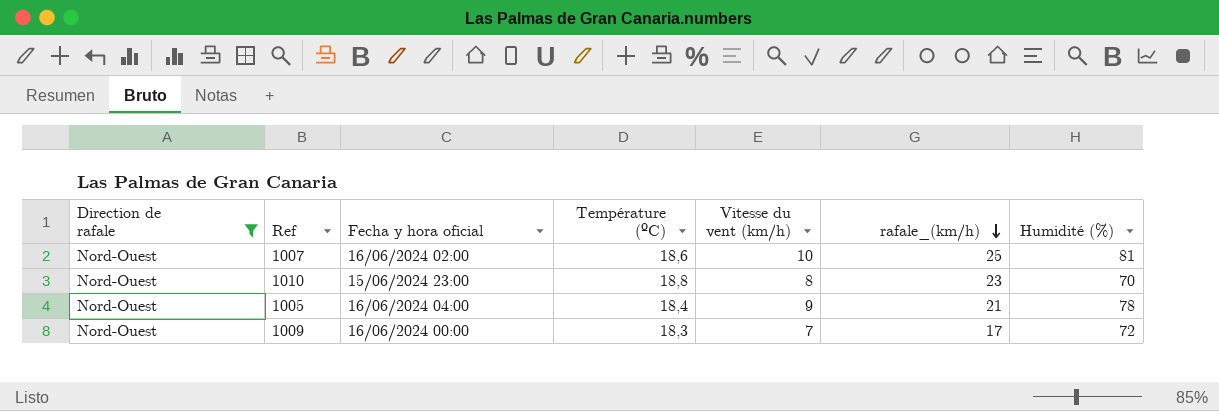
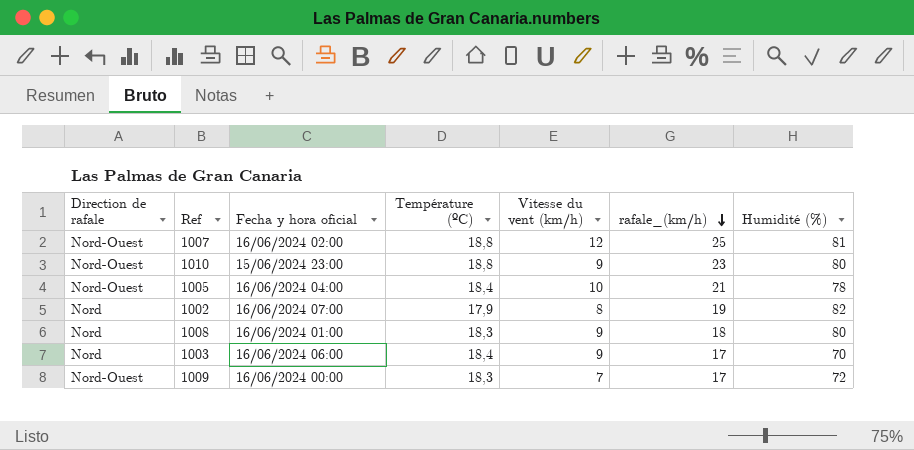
filter: Direction de rafale = Nord-Ouest -> none
1007 | Température (ºC): 18,6 -> 18,8
1007 | Vitesse du vent (km/h): 10 -> 12
1010 | Vitesse du vent (km/h): 8 -> 9
1010 | Humidité (%): 70 -> 80
1005 | Vitesse du vent (km/h): 9 -> 10

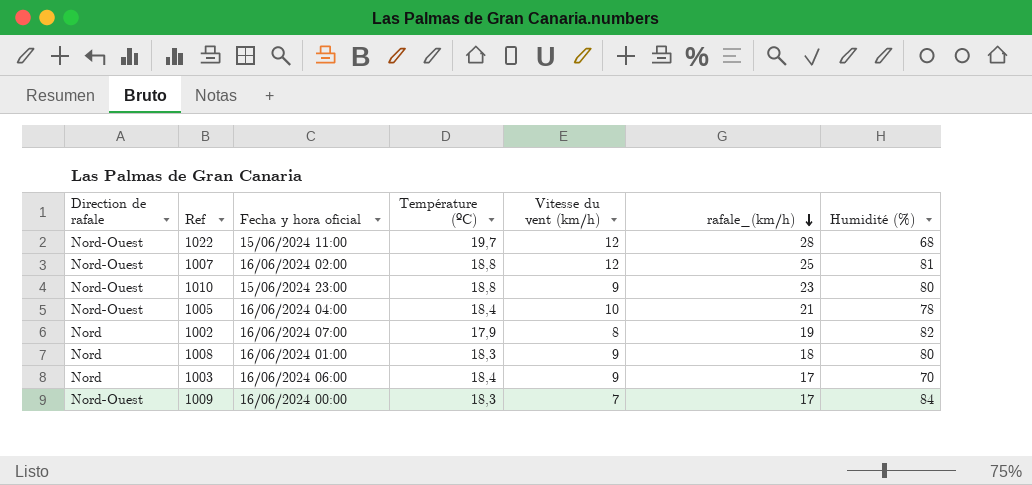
row 1022: none -> Nord-Ouest | 15/06/2024 11:00 | 19,7 | 12 | 28 | 68
1009 | Humidité (%): 72 -> 84

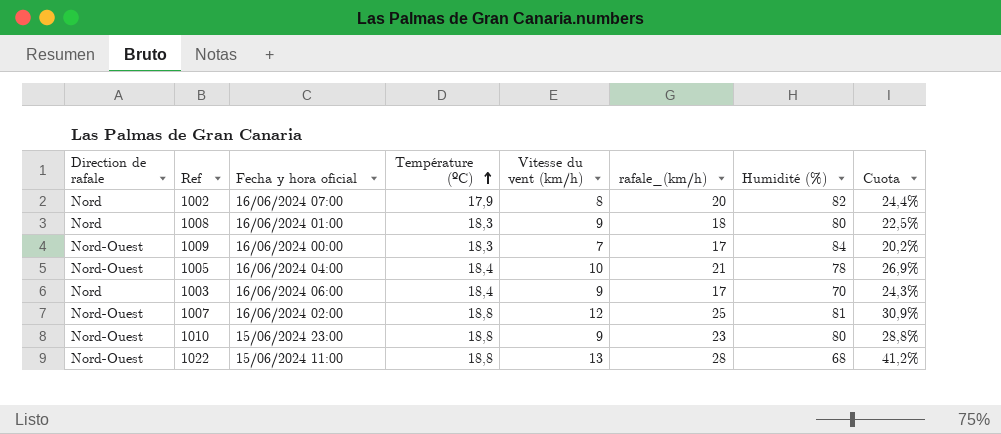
row order: rafale_(km/h) descending -> Température (ºC) ascending
column Cuota | formula: none -> [rafale_(km/h)] / [Humidité (%)]
1002 | rafale_(km/h): 19 -> 20
1022 | Température (ºC): 19,7 -> 18,8
1022 | Vitesse du vent (km/h): 12 -> 13

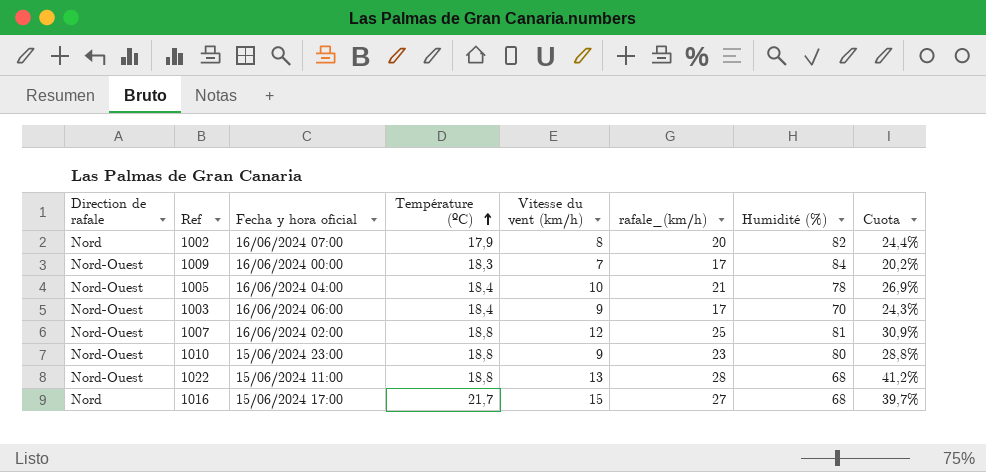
row 1008: Nord | 16/06/2024 01:00 | 18,3 | 9 | 18 | 80 | 22,5% -> none
1003 | Direction de rafale: Nord -> Nord-Ouest
row 1016: none -> Nord | 15/06/2024 17:00 | 21,7 | 15 | 27 | 68 | 39,7%

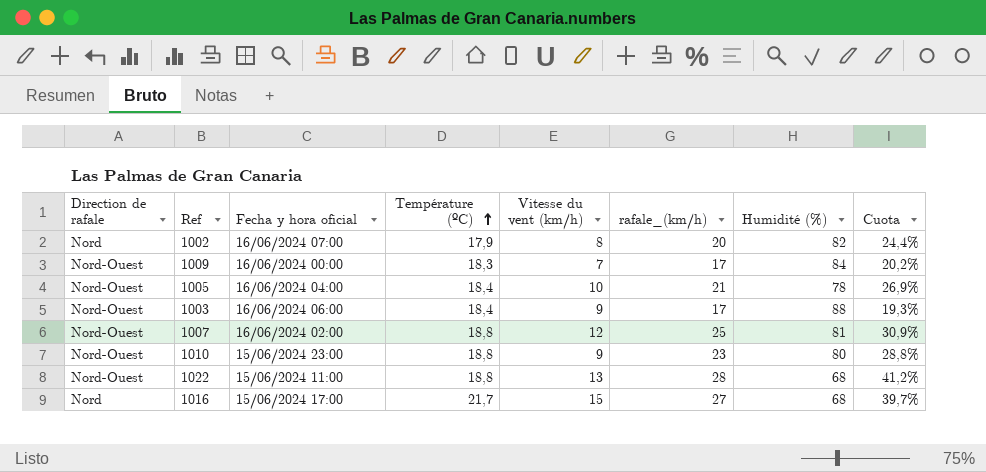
1003 | Humidité (%): 70 -> 88
1003 | Cuota: 24,3% -> 19,3%

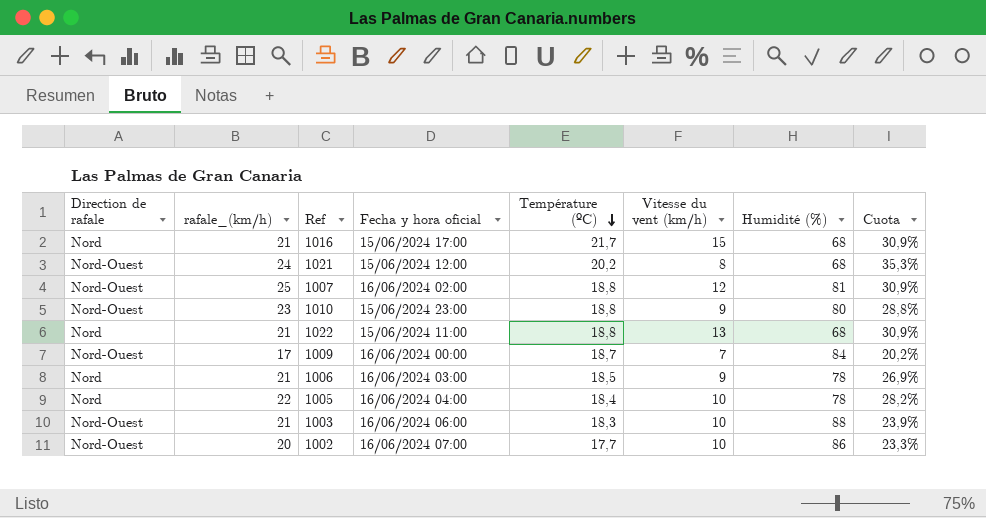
row order: Température (ºC) ascending -> Température (ºC) descending
column rafale_(km/h) | position: 6 -> 2
1016 | rafale_(km/h): 27 -> 21
1016 | Cuota: 39,7% -> 30,9%
row 1021: none -> Nord-Ouest | 24 | 15/06/2024 12:00 | 20,2 | 8 | 68 | 35,3%
1022 | Direction de rafale: Nord-Ouest -> Nord
1022 | rafale_(km/h): 28 -> 21
1022 | Cuota: 41,2% -> 30,9%
1009 | Température (ºC): 18,3 -> 18,7
row 1006: none -> Nord | 21 | 16/06/2024 03:00 | 18,5 | 9 | 78 | 26,9%
1005 | Direction de rafale: Nord-Ouest -> Nord
1005 | rafale_(km/h): 21 -> 22
1005 | Cuota: 26,9% -> 28,2%
1003 | rafale_(km/h): 17 -> 21
1003 | Température (ºC): 18,4 -> 18,3
1003 | Vitesse du vent (km/h): 9 -> 10
1003 | Cuota: 19,3% -> 23,9%
1002 | Direction de rafale: Nord -> Nord-Ouest
1002 | Température (ºC): 17,9 -> 17,7
1002 | Vitesse du vent (km/h): 8 -> 10
1002 | Humidité (%): 82 -> 86
1002 | Cuota: 24,4% -> 23,3%

